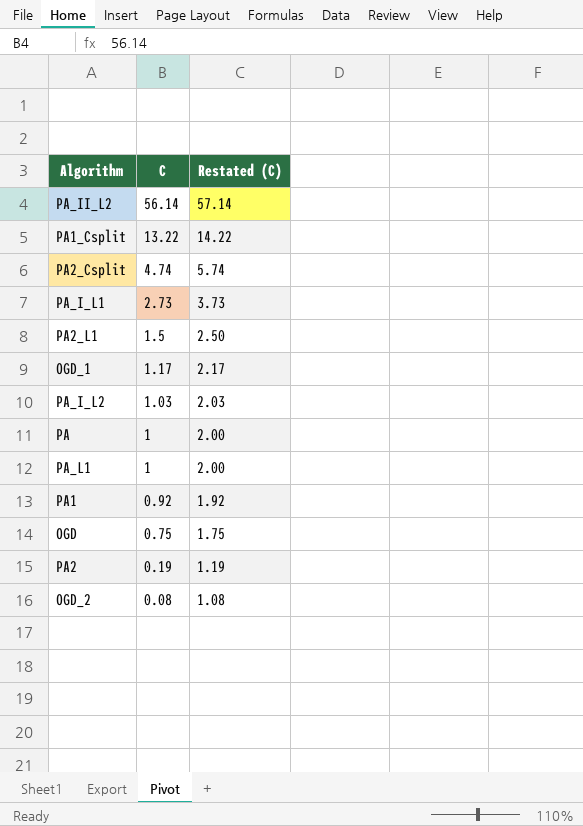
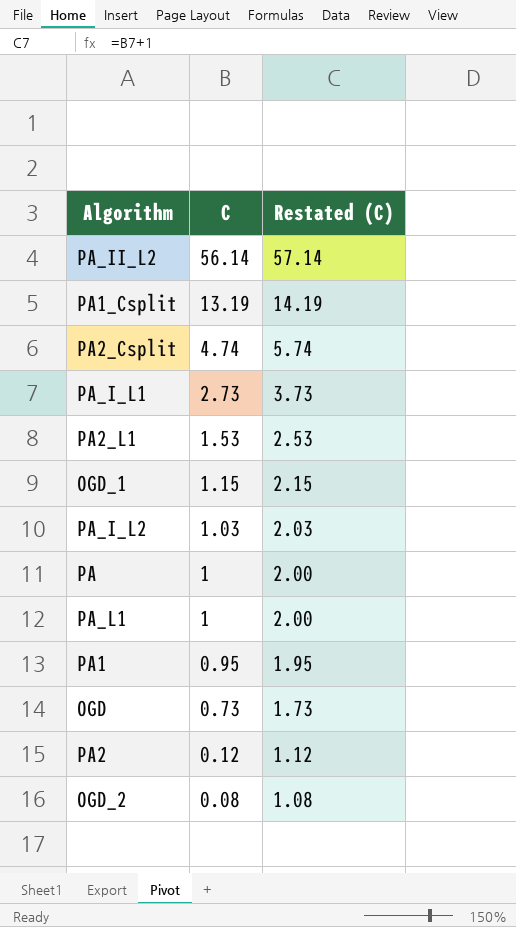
PA1_Csplit | C: 13.22 -> 13.19
PA1_Csplit | Restated (C): 14.22 -> 14.19
PA2_L1 | C: 1.5 -> 1.53
PA2_L1 | Restated (C): 2.50 -> 2.53
OGD_1 | C: 1.17 -> 1.15
OGD_1 | Restated (C): 2.17 -> 2.15
PA1 | C: 0.92 -> 0.95
PA1 | Restated (C): 1.92 -> 1.95
OGD | C: 0.75 -> 0.73
OGD | Restated (C): 1.75 -> 1.73
PA2 | C: 0.19 -> 0.12
PA2 | Restated (C): 1.19 -> 1.12

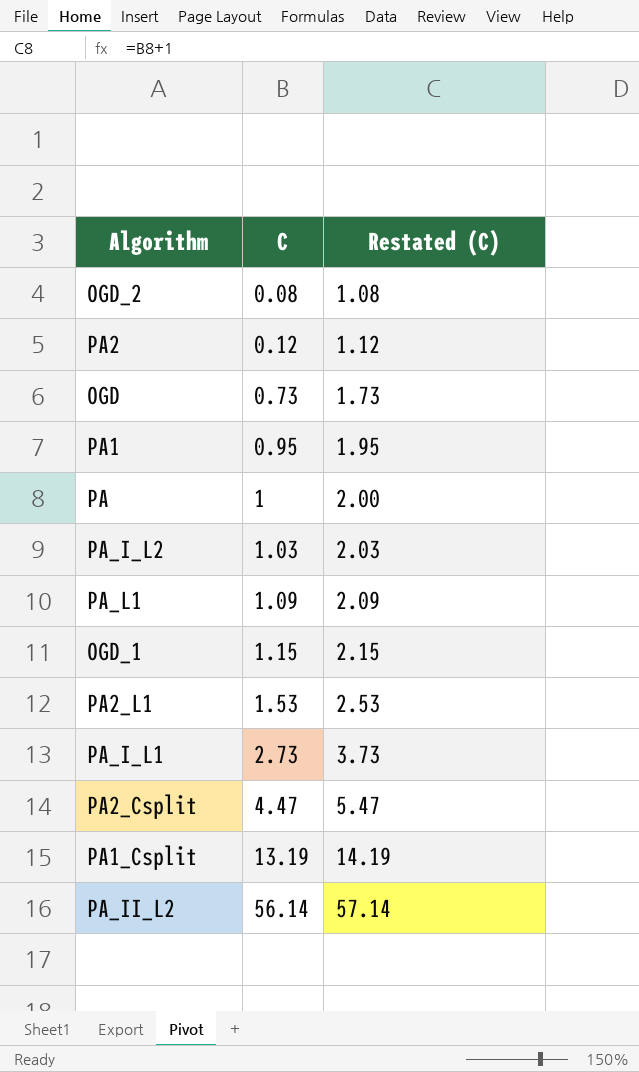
row order: C descending -> C ascending
PA_L1 | C: 1 -> 1.09
PA_L1 | Restated (C): 2.00 -> 2.09
PA2_Csplit | C: 4.74 -> 4.47
PA2_Csplit | Restated (C): 5.74 -> 5.47

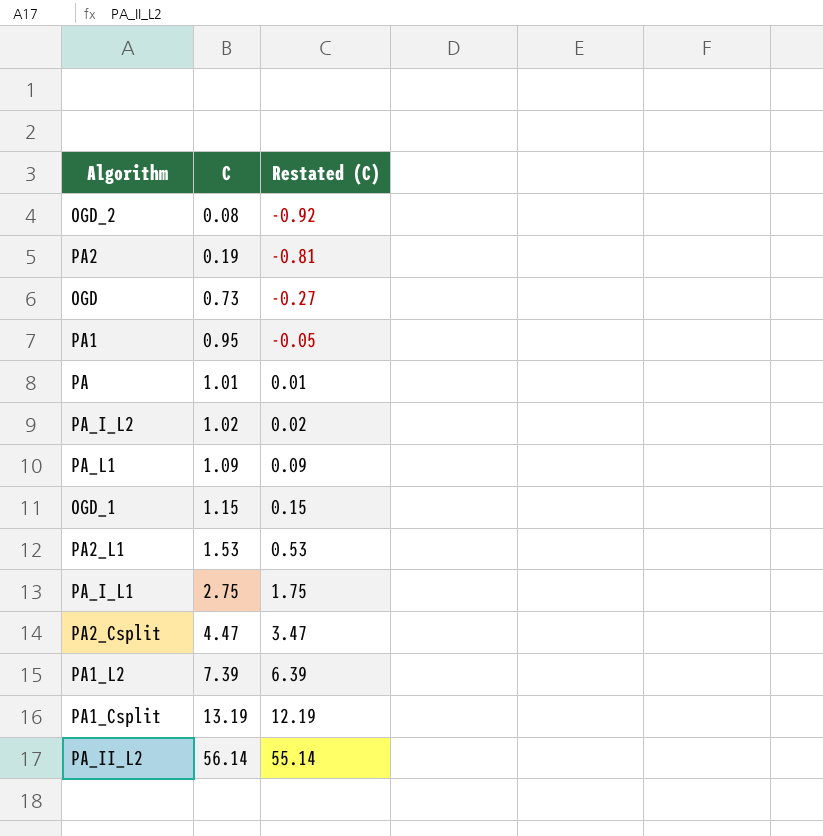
column Restated (C) | formula: [C] + 1 -> [C] - 1
PA2 | C: 0.12 -> 0.19
PA | C: 1 -> 1.01
PA_I_L2 | C: 1.03 -> 1.02
PA_I_L1 | C: 2.73 -> 2.75
row PA1_L2: none -> 7.39 | 6.39

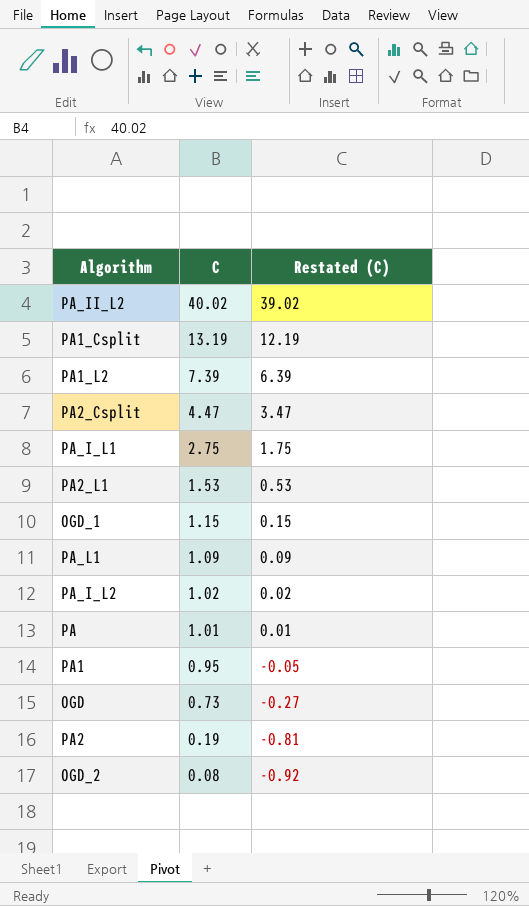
row order: C ascending -> C descending
PA_II_L2 | C: 56.14 -> 40.02
PA_II_L2 | Restated (C): 55.14 -> 39.02

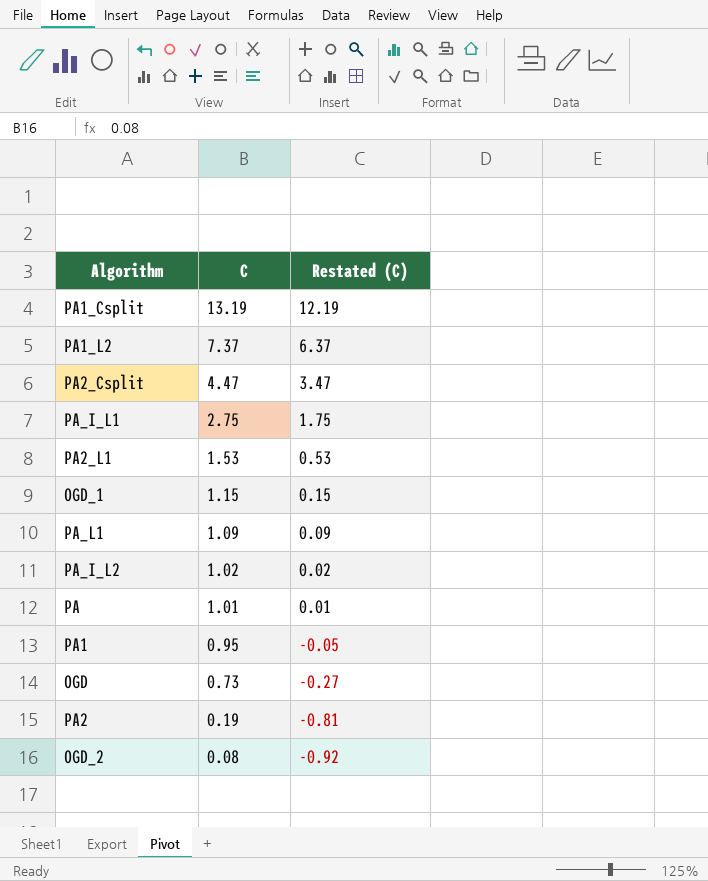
row PA_II_L2: 40.02 | 39.02 -> none
PA1_L2 | C: 7.39 -> 7.37
PA1_L2 | Restated (C): 6.39 -> 6.37

